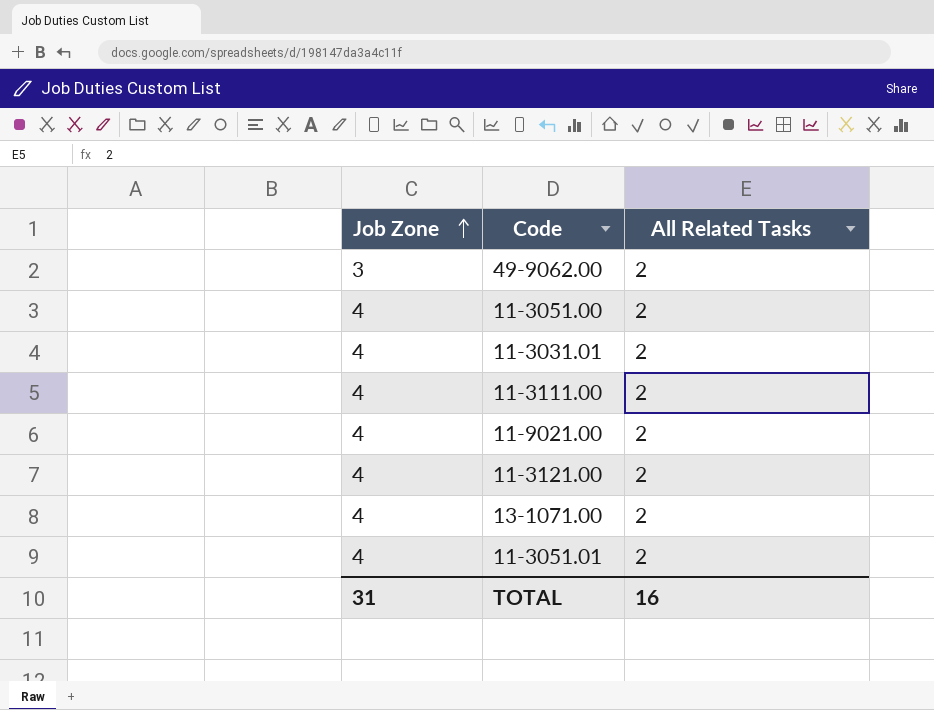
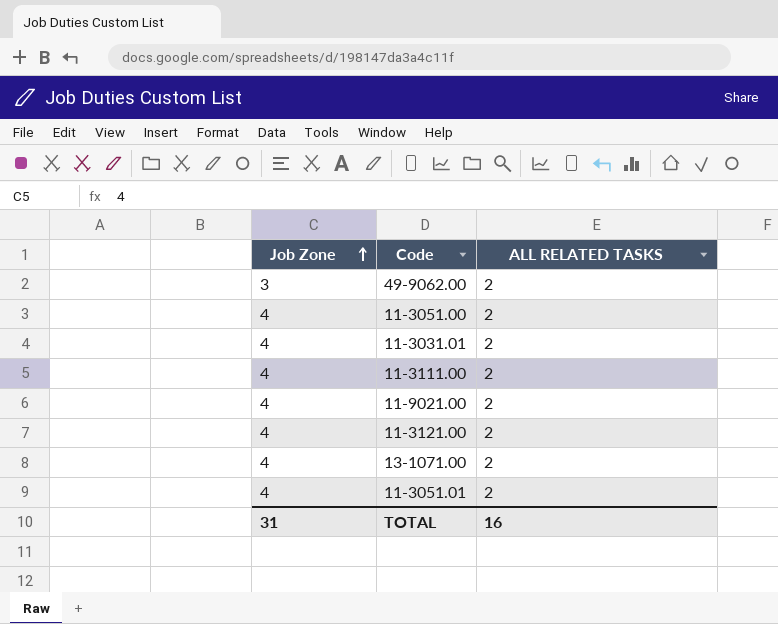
column name: All Related Tasks -> ALL RELATED TASKS

